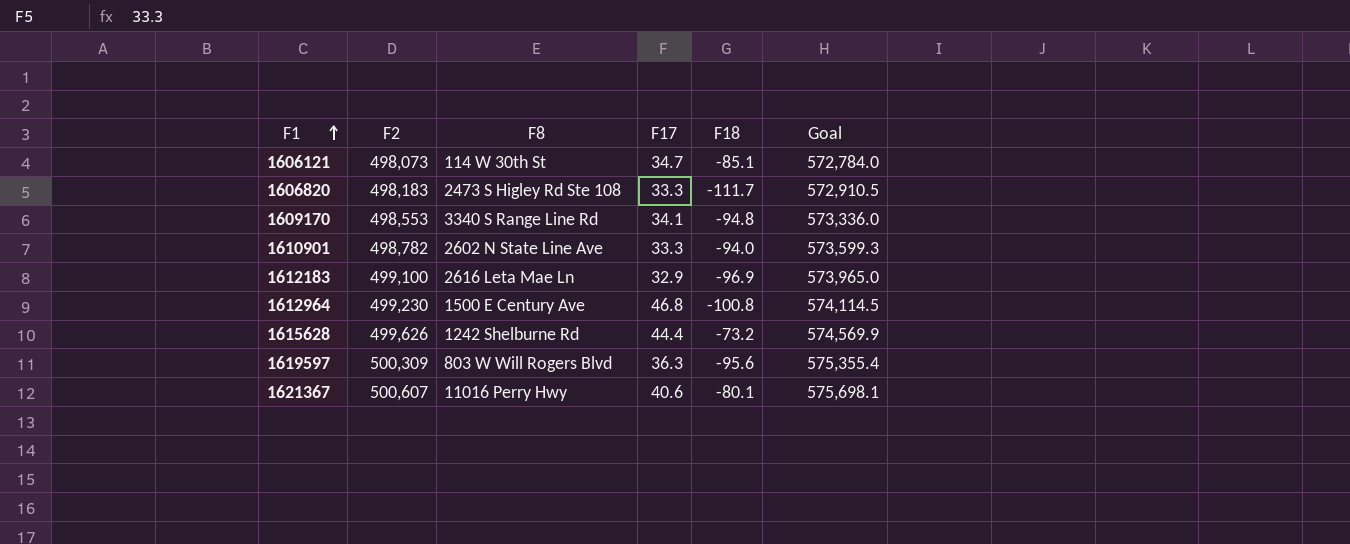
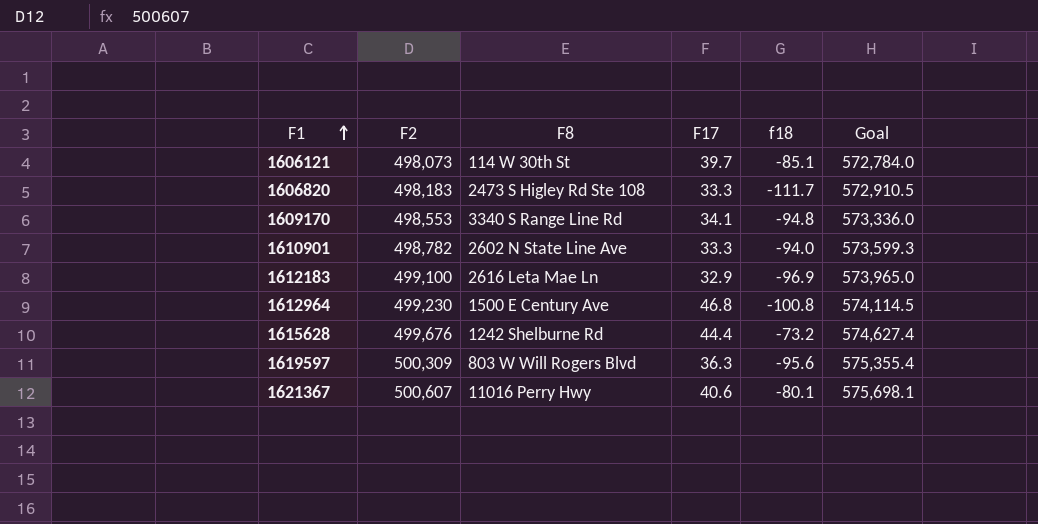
column name: F18 -> f18
1606121 | F17: 34.7 -> 39.7
1615628 | F2: 499,626 -> 499,676
1615628 | Goal: 574,569.9 -> 574,627.4

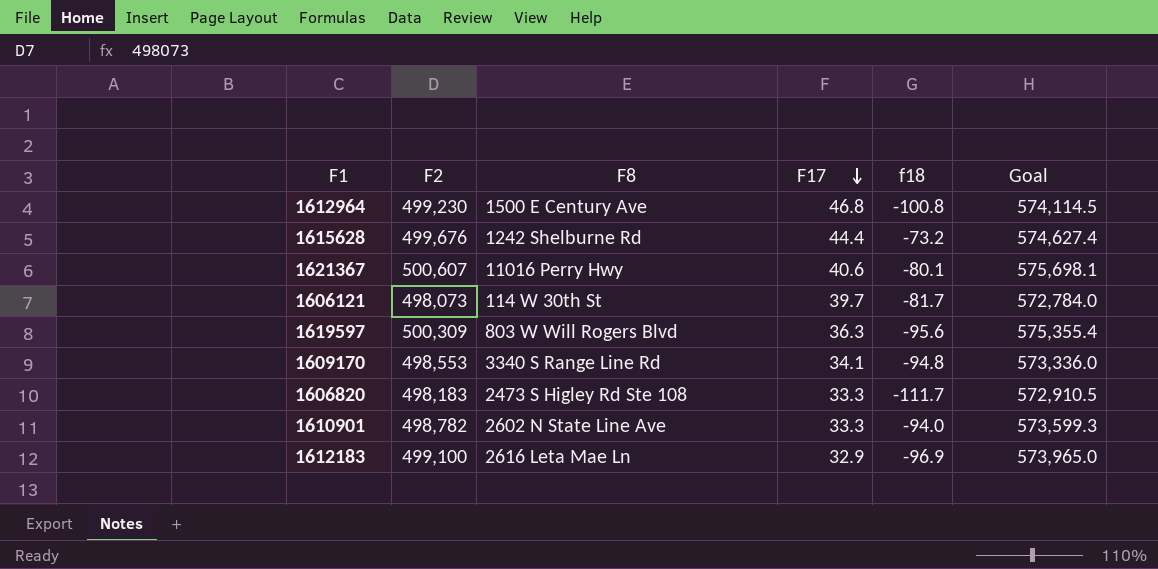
row order: F1 ascending -> F17 descending
1606121 | f18: -85.1 -> -81.7

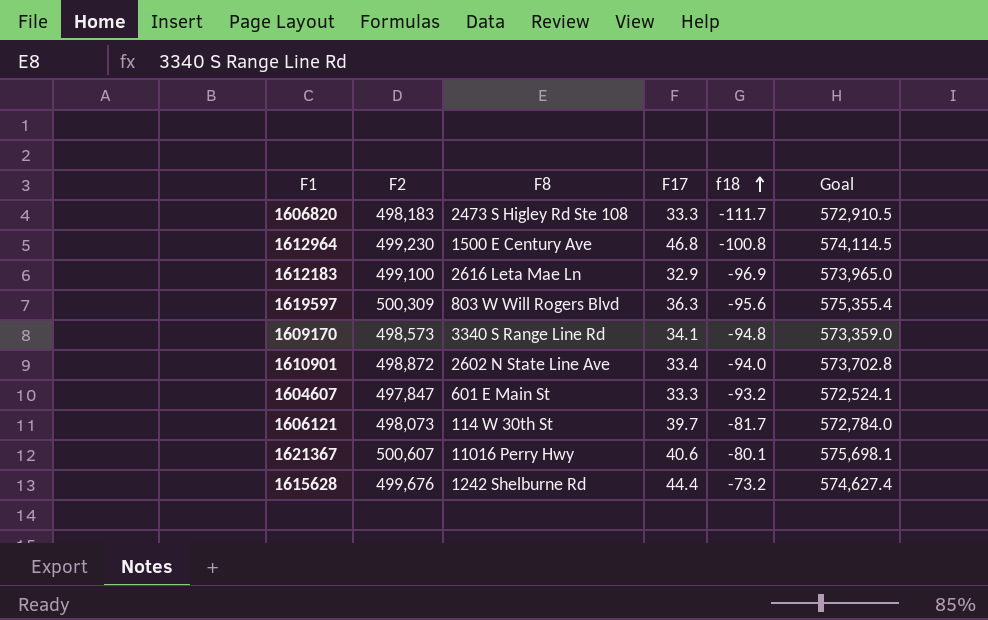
row order: F17 descending -> f18 ascending
1609170 | F2: 498,553 -> 498,573
1609170 | Goal: 573,336.0 -> 573,359.0
1610901 | F2: 498,782 -> 498,872
1610901 | F17: 33.3 -> 33.4
1610901 | Goal: 573,599.3 -> 573,702.8
row 1604607: none -> 497,847 | 601 E Main St | 33.3 | -93.2 | 572,524.1

